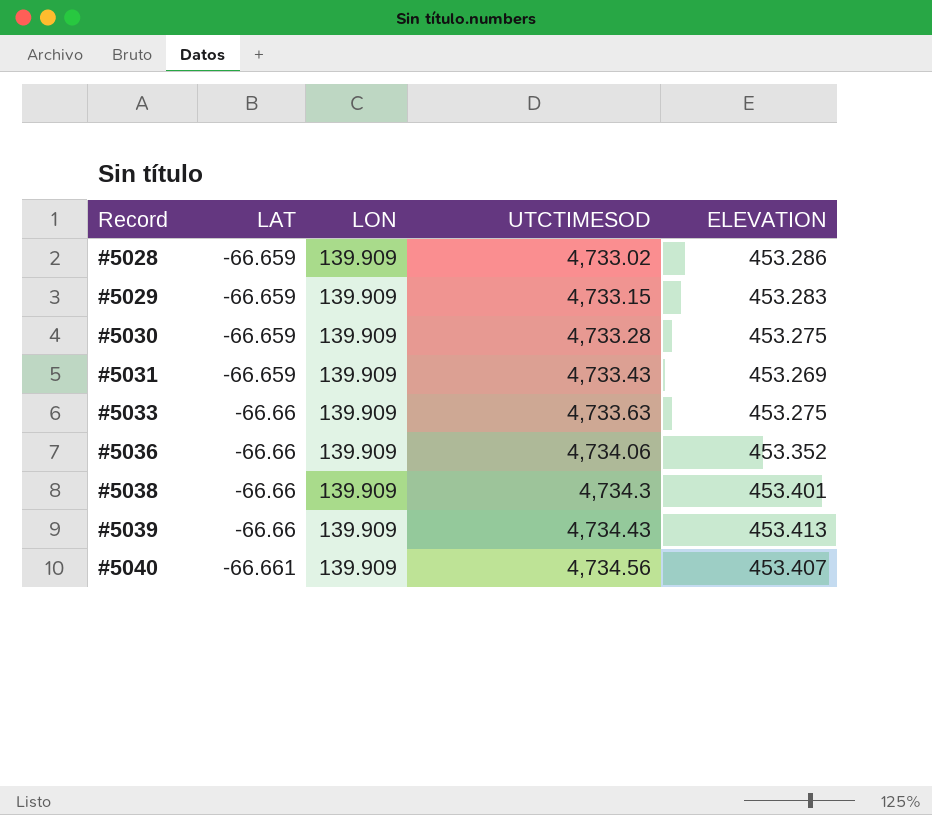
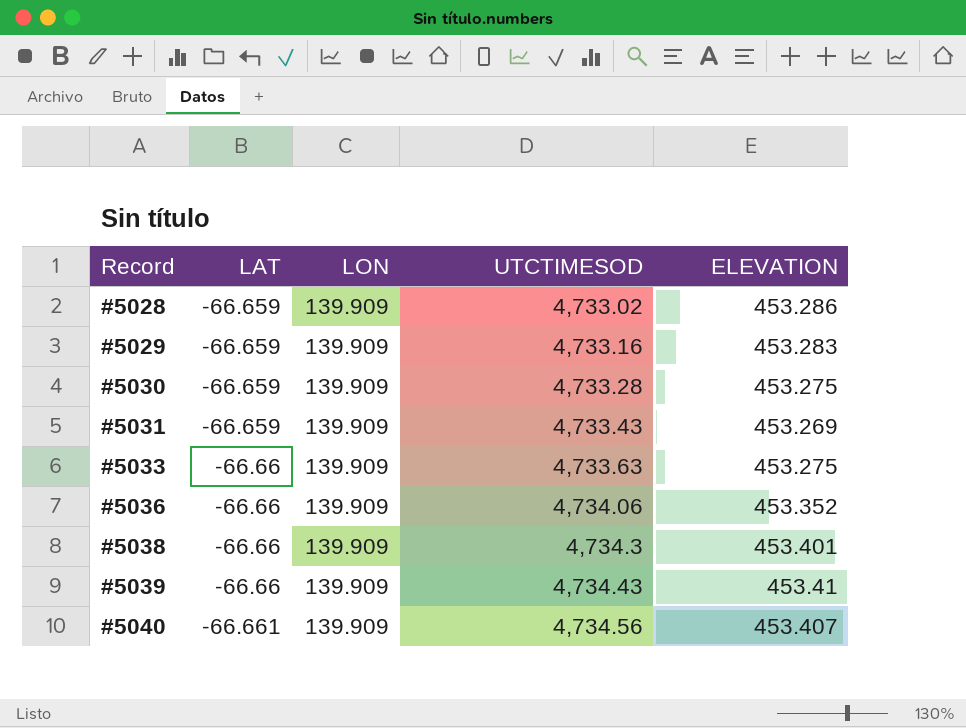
#5029 | UTCTIMESOD: 4,733.15 -> 4,733.16
#5039 | ELEVATION: 453.413 -> 453.41

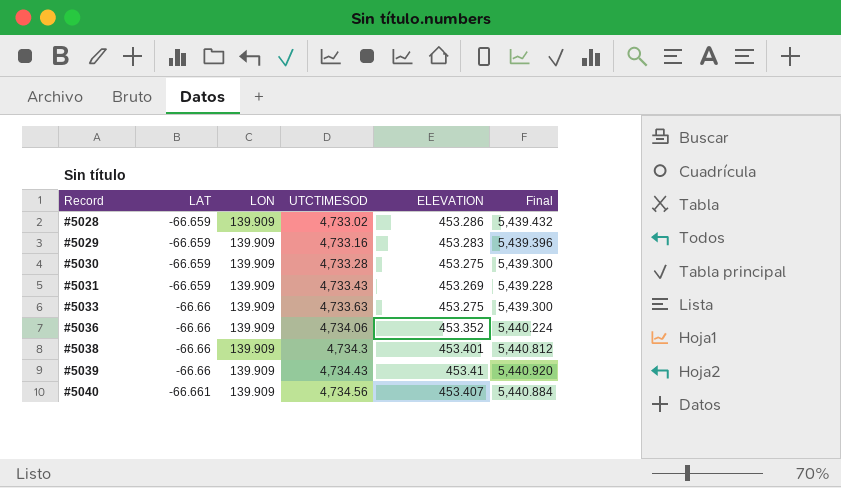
column Final | formula: none -> [ELEVATION] * 12

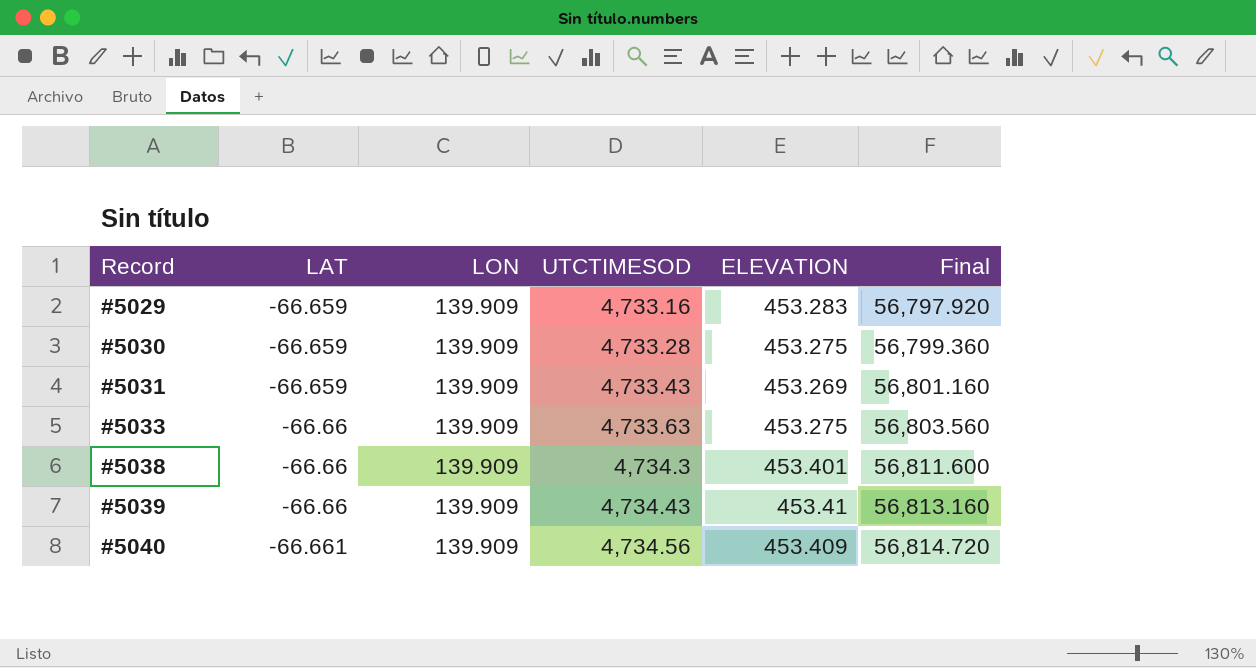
column Final | formula: [ELEVATION] * 12 -> [UTCTIMESOD] * 12
row #5028: -66.659 | 139.909 | 4,733.02 | 453.286 | 5,439.432 -> none
row #5036: -66.66 | 139.909 | 4,734.06 | 453.352 | 5,440.224 -> none
#5040 | ELEVATION: 453.407 -> 453.409

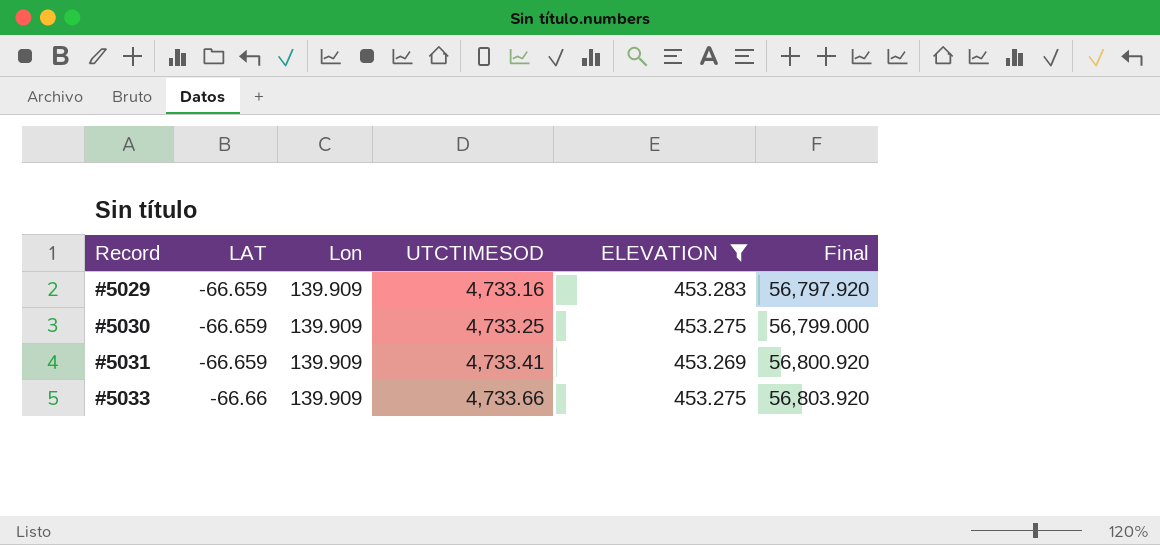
filter: none -> ELEVATION <= 453.283
column name: LON -> Lon
#5030 | UTCTIMESOD: 4,733.28 -> 4,733.25
#5030 | Final: 56,799.360 -> 56,799.000
#5031 | UTCTIMESOD: 4,733.43 -> 4,733.41
#5031 | Final: 56,801.160 -> 56,800.920
#5033 | UTCTIMESOD: 4,733.63 -> 4,733.66
#5033 | Final: 56,803.560 -> 56,803.920

